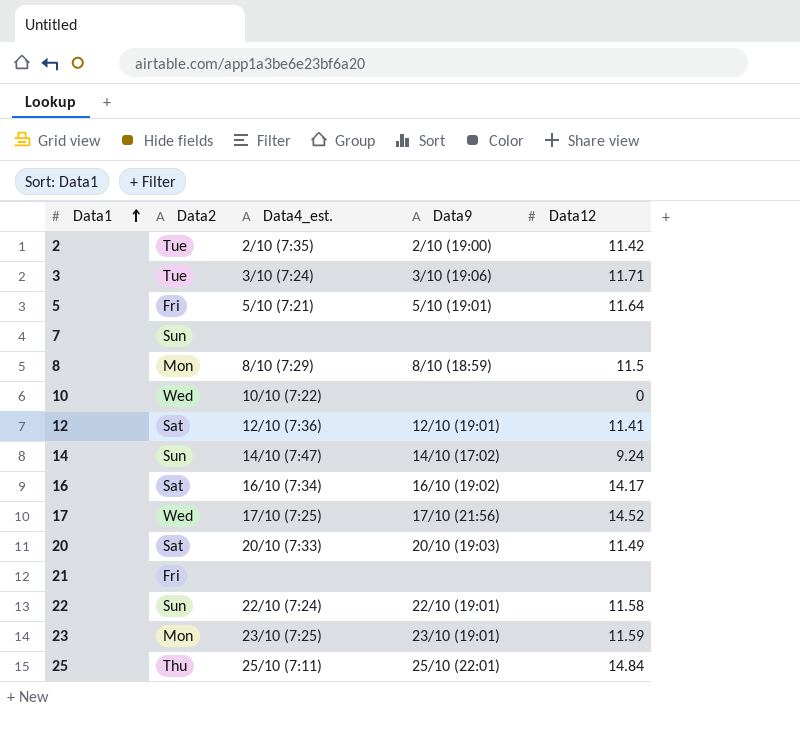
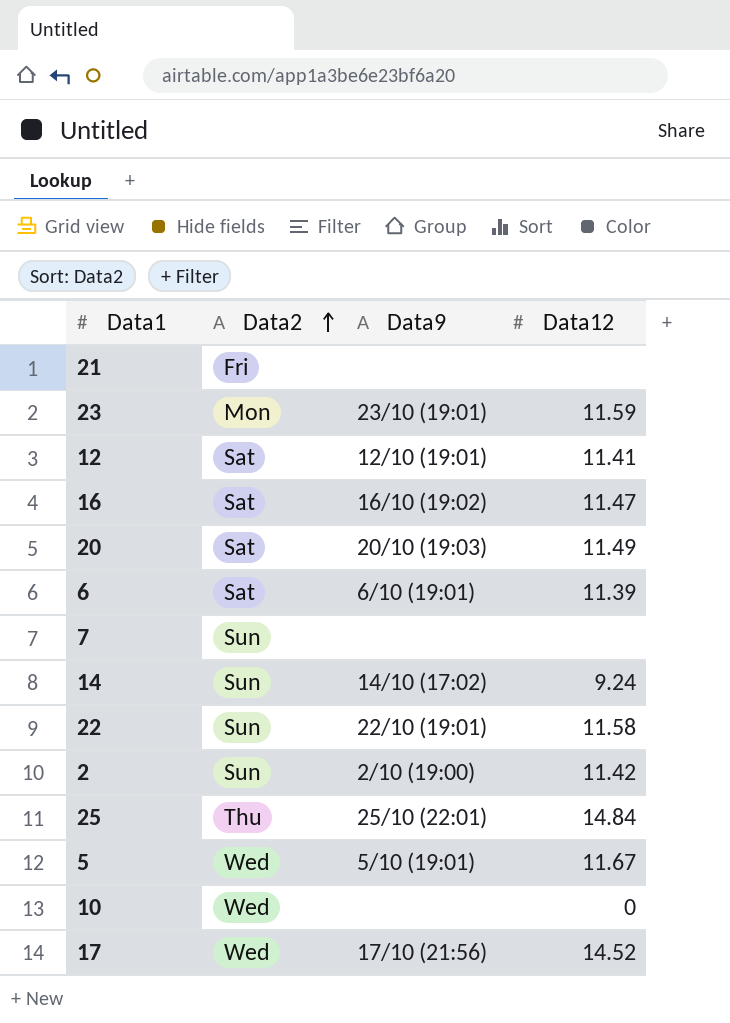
row order: Data1 ascending -> Data2 ascending
column Data4_est. | position: 3 -> none
row 3: Tue | 3/10 (7:24) | 3/10 (19:06) | 11.71 -> none
row 8: Mon | 8/10 (7:29) | 8/10 (18:59) | 11.5 -> none
16 | Data12: 14.17 -> 11.47
row 6: none -> Sat | 6/10 (19:01) | 11.39
2 | Data2: Tue -> Sun
5 | Data2: Fri -> Wed
5 | Data12: 11.64 -> 11.67

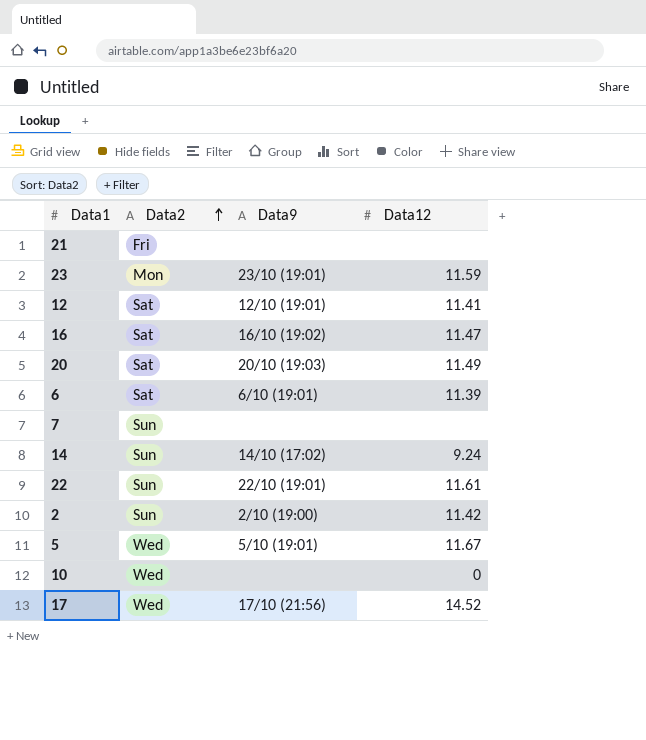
row 25: Thu | 25/10 (22:01) | 14.84 -> none
22 | Data12: 11.58 -> 11.61

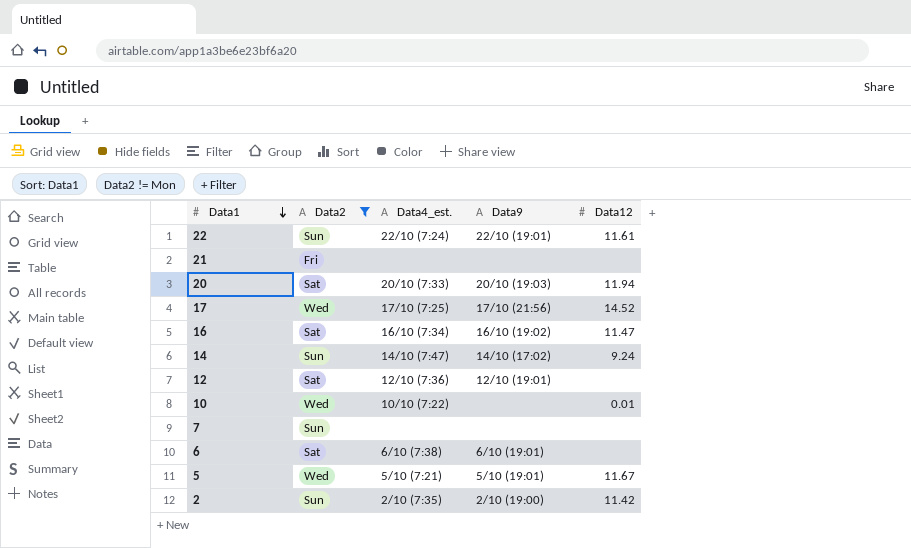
filter: none -> Data2 != Mon
row order: Data2 ascending -> Data1 descending
column Data4_est. | position: none -> 3
20 | Data12: 11.49 -> 11.94
12 | Data12: 11.41 -> none
10 | Data12: 0 -> 0.01
6 | Data12: 11.39 -> none

